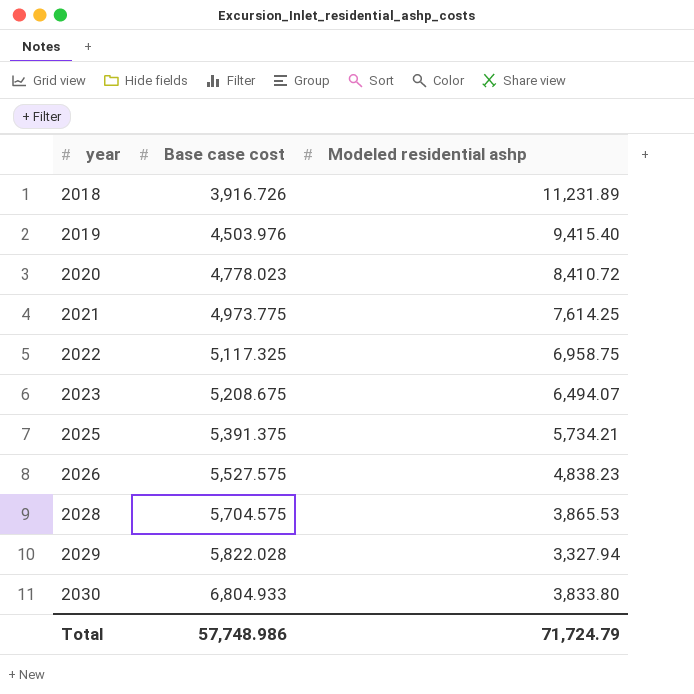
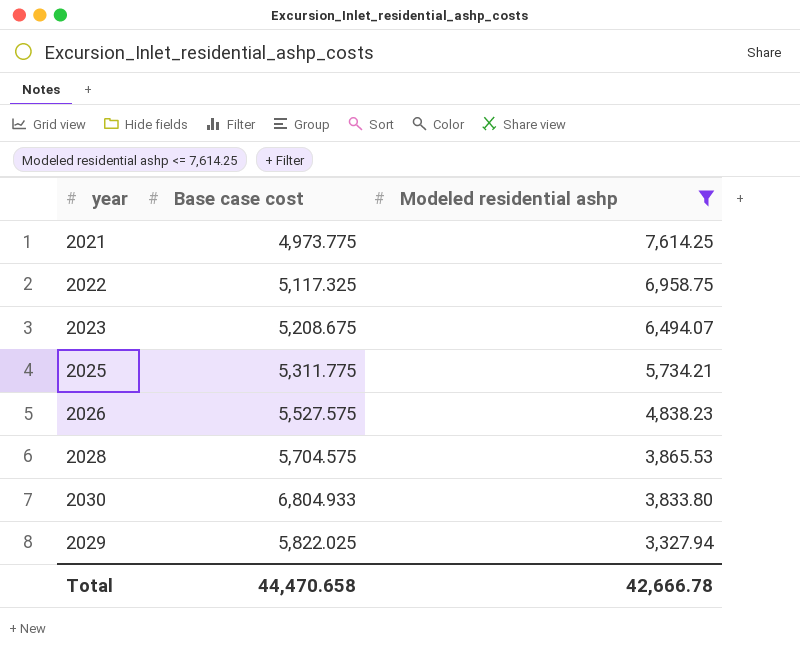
filter: none -> Modeled residential ashp <= 7,614.25
row order: year ascending -> Modeled residential ashp descending
2025 | Base case cost: 5,391.375 -> 5,311.775
2029 | Base case cost: 5,822.028 -> 5,822.025
Total | Base case cost: 57,748.986 -> 44,470.658
Total | Modeled residential ashp: 71,724.79 -> 42,666.78

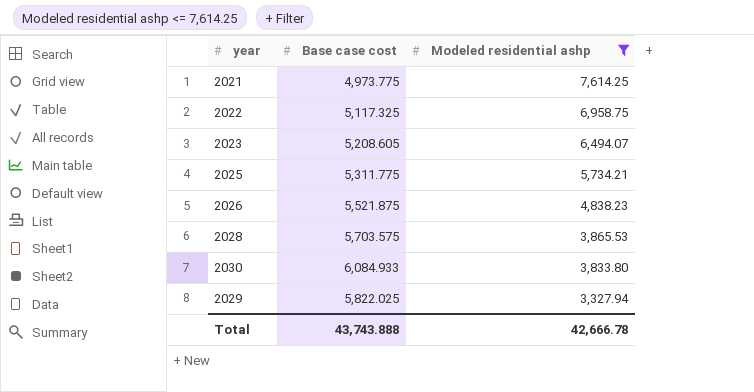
2023 | Base case cost: 5,208.675 -> 5,208.605
2026 | Base case cost: 5,527.575 -> 5,521.875
2028 | Base case cost: 5,704.575 -> 5,703.575
2030 | Base case cost: 6,804.933 -> 6,084.933
Total | Base case cost: 44,470.658 -> 43,743.888

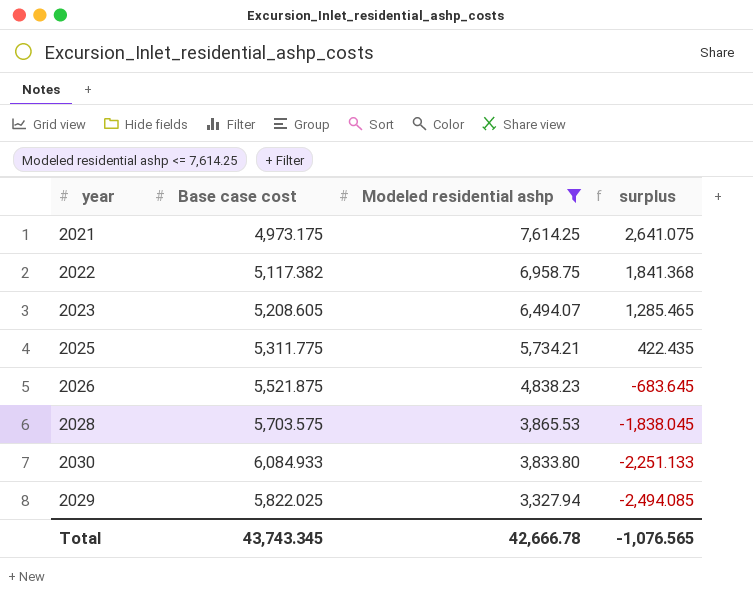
column surplus | formula: none -> [Modeled residential ashp] - [Base case cost]
2021 | Base case cost: 4,973.775 -> 4,973.175
2022 | Base case cost: 5,117.325 -> 5,117.382
Total | Base case cost: 43,743.888 -> 43,743.345

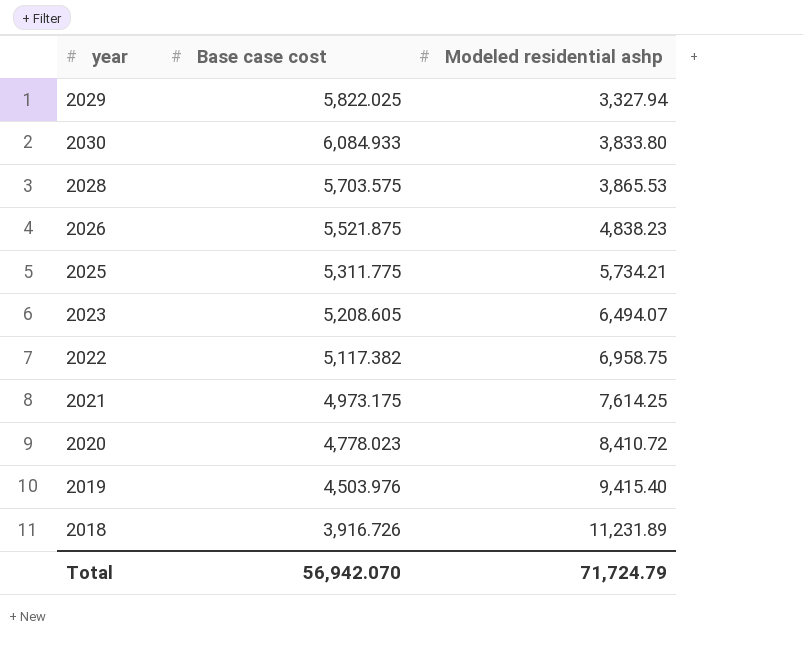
filter: Modeled residential ashp <= 7,614.25 -> none
row order: Modeled residential ashp descending -> Modeled residential ashp ascending
column surplus | formula: [Modeled residential ashp] - [Base case cost] -> none
Total | Base case cost: 43,743.345 -> 56,942.070
Total | Modeled residential ashp: 42,666.78 -> 71,724.79

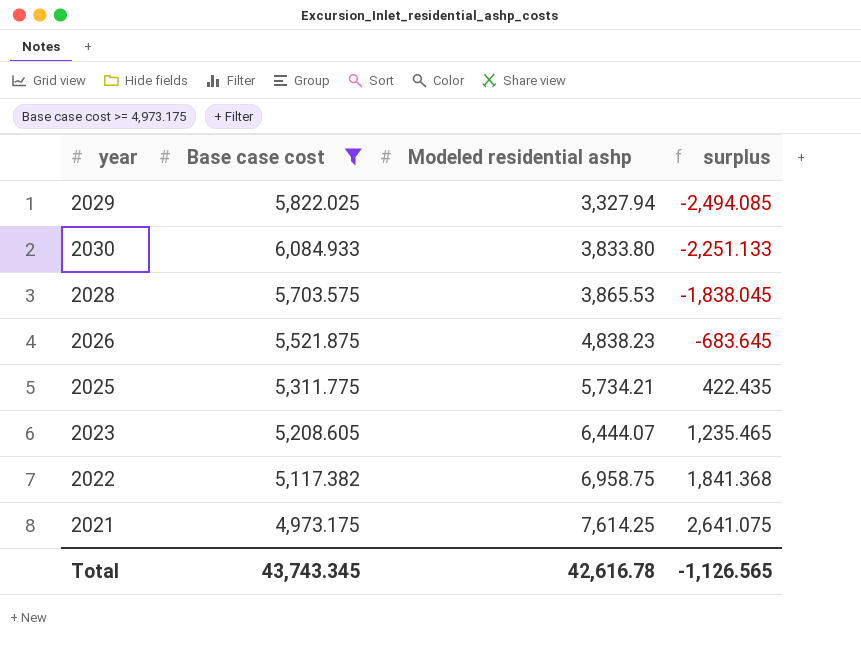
filter: none -> Base case cost >= 4,973.175
column surplus | formula: none -> [Modeled residential ashp] - [Base case cost]
2023 | Modeled residential ashp: 6,494.07 -> 6,444.07
Total | Base case cost: 56,942.070 -> 43,743.345
Total | Modeled residential ashp: 71,724.79 -> 42,616.78

